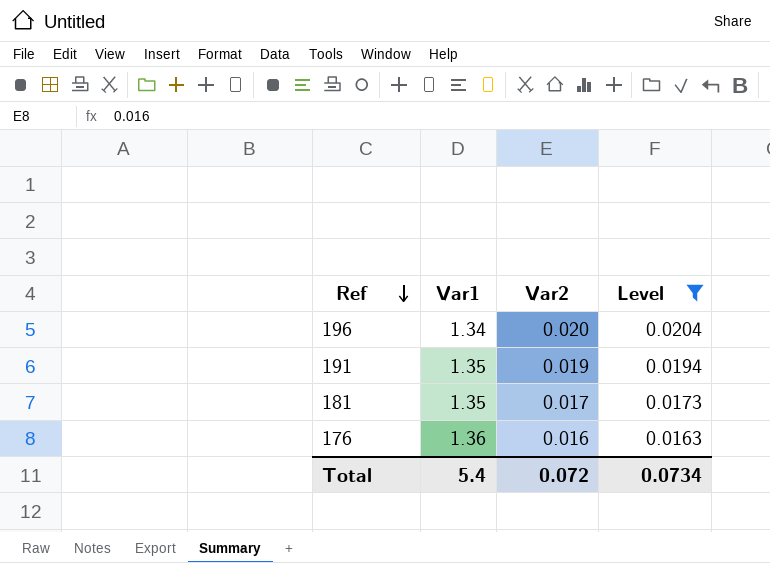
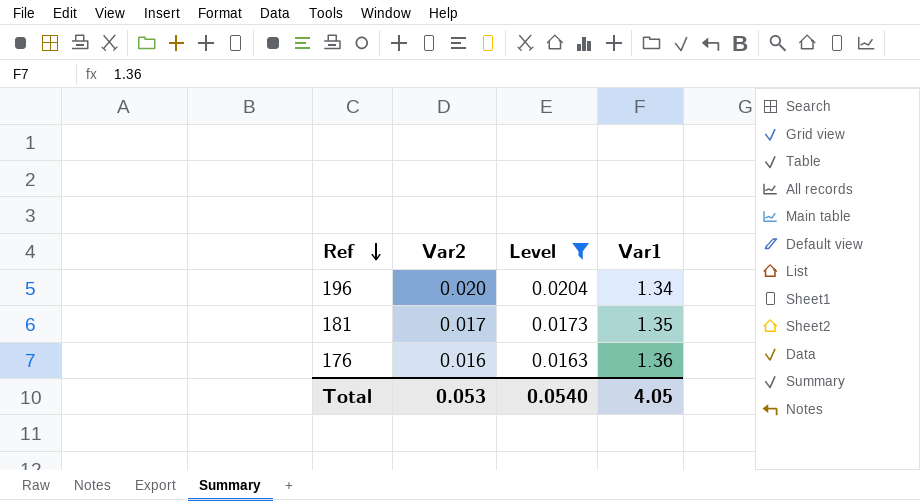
column Var1 | position: 2 -> 4
row 191: 1.35 | 0.019 | 0.0194 -> none
Total | Var2: 0.072 -> 0.053
Total | Level: 0.0734 -> 0.0540
Total | Var1: 5.4 -> 4.05

